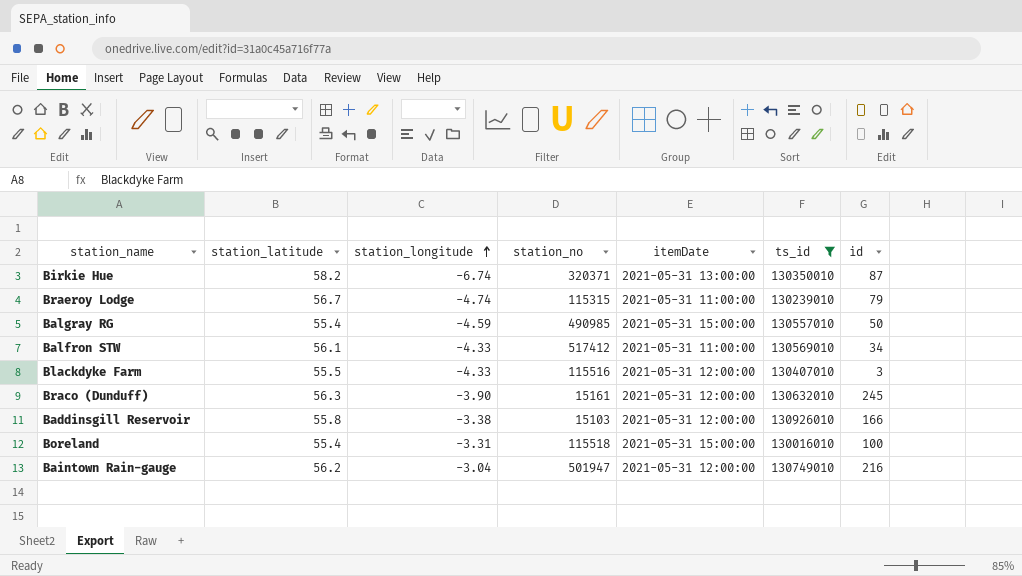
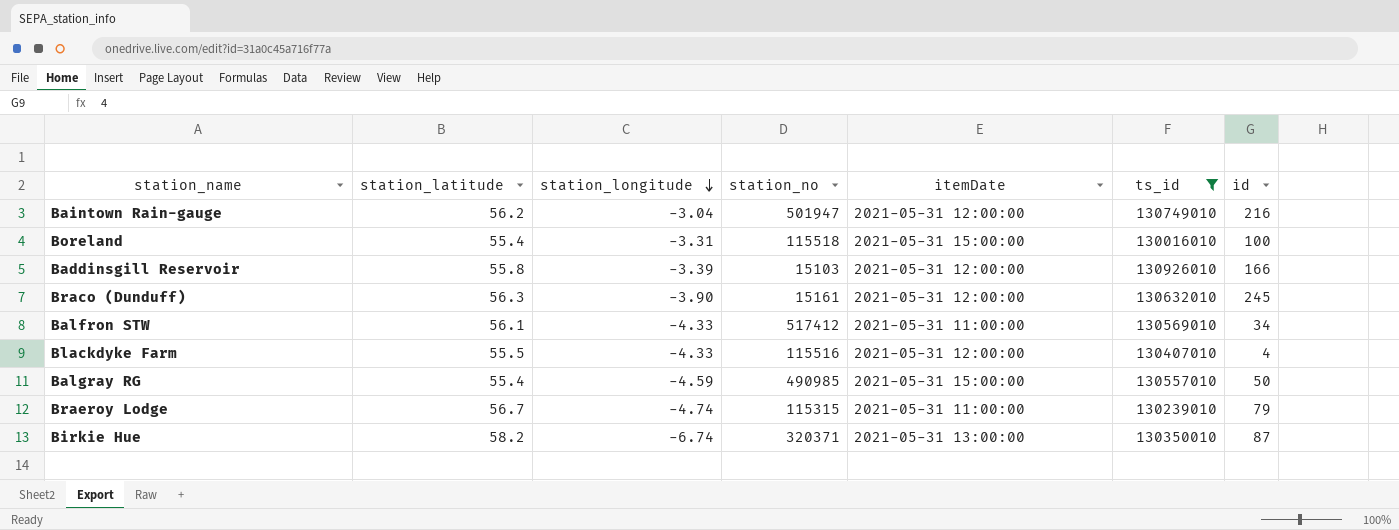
row order: station_longitude ascending -> station_longitude descending
Baddinsgill Reservoir | station_longitude: -3.38 -> -3.39
Blackdyke Farm | id: 3 -> 4

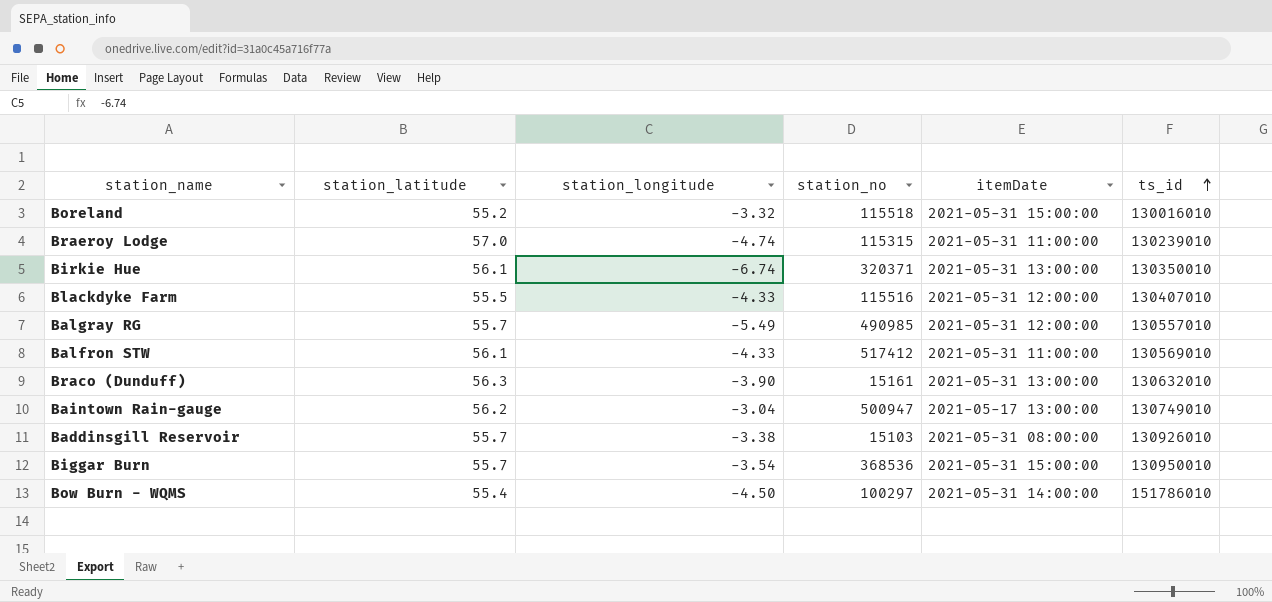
filter: ts_id <= 130926010 -> none
row order: station_longitude descending -> ts_id ascending
column id | position: 7 -> none
Boreland | station_latitude: 55.4 -> 55.2
Boreland | station_longitude: -3.31 -> -3.32
Braeroy Lodge | station_latitude: 56.7 -> 57.0
Birkie Hue | station_latitude: 58.2 -> 56.1
Balgray RG | station_latitude: 55.4 -> 55.7
Balgray RG | station_longitude: -4.59 -> -5.49
Balgray RG | itemDate: 2021-05-31 15:00:00 -> 2021-05-31 12:00:00
Braco (Dunduff) | itemDate: 2021-05-31 12:00:00 -> 2021-05-31 13:00:00
Baintown Rain-gauge | station_no: 501947 -> 500947
Baintown Rain-gauge | itemDate: 2021-05-31 12:00:00 -> 2021-05-17 13:00:00
Baddinsgill Reservoir | station_latitude: 55.8 -> 55.7
Baddinsgill Reservoir | station_longitude: -3.39 -> -3.38
Baddinsgill Reservoir | itemDate: 2021-05-31 12:00:00 -> 2021-05-31 08:00:00

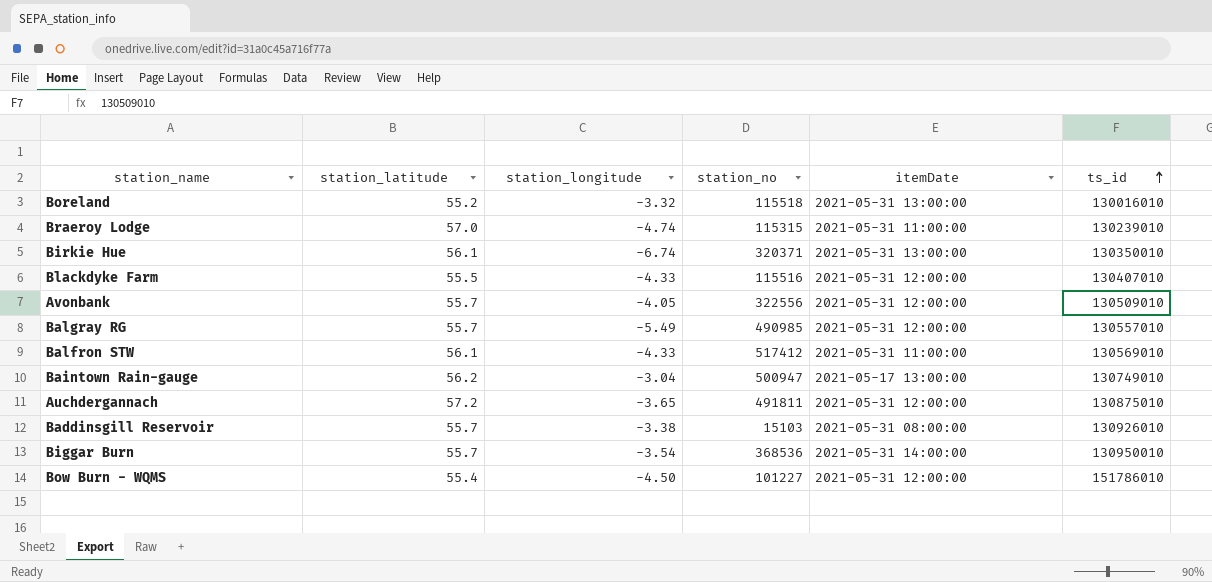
row Braco (Dunduff): 56.3 | -3.90 | 15161 | 2021-05-31 13:00:00 | 130632010 -> none
Boreland | itemDate: 2021-05-31 15:00:00 -> 2021-05-31 13:00:00
row Avonbank: none -> 55.7 | -4.05 | 322556 | 2021-05-31 12:00:00 | 130509010
row Auchdergannach: none -> 57.2 | -3.65 | 491811 | 2021-05-31 12:00:00 | 130875010
Biggar Burn | itemDate: 2021-05-31 15:00:00 -> 2021-05-31 14:00:00
Bow Burn - WQMS | station_no: 100297 -> 101227
Bow Burn - WQMS | itemDate: 2021-05-31 14:00:00 -> 2021-05-31 12:00:00

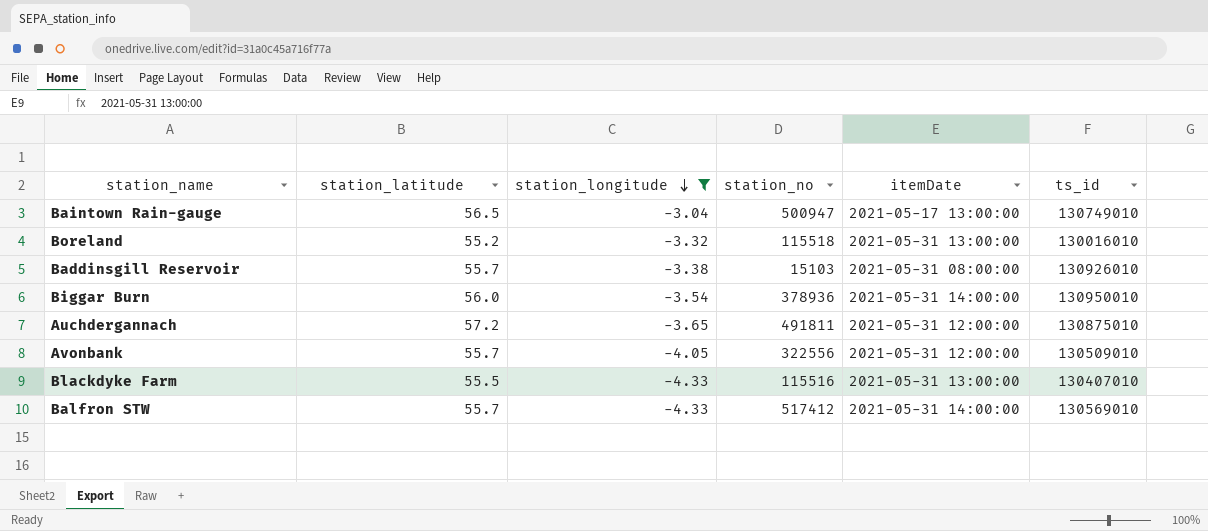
filter: none -> station_longitude >= -4.33
row order: ts_id ascending -> station_longitude descending
Baintown Rain-gauge | station_latitude: 56.2 -> 56.5
Biggar Burn | station_latitude: 55.7 -> 56.0
Biggar Burn | station_no: 368536 -> 378936
Blackdyke Farm | itemDate: 2021-05-31 12:00:00 -> 2021-05-31 13:00:00
Balfron STW | station_latitude: 56.1 -> 55.7
Balfron STW | itemDate: 2021-05-31 11:00:00 -> 2021-05-31 14:00:00

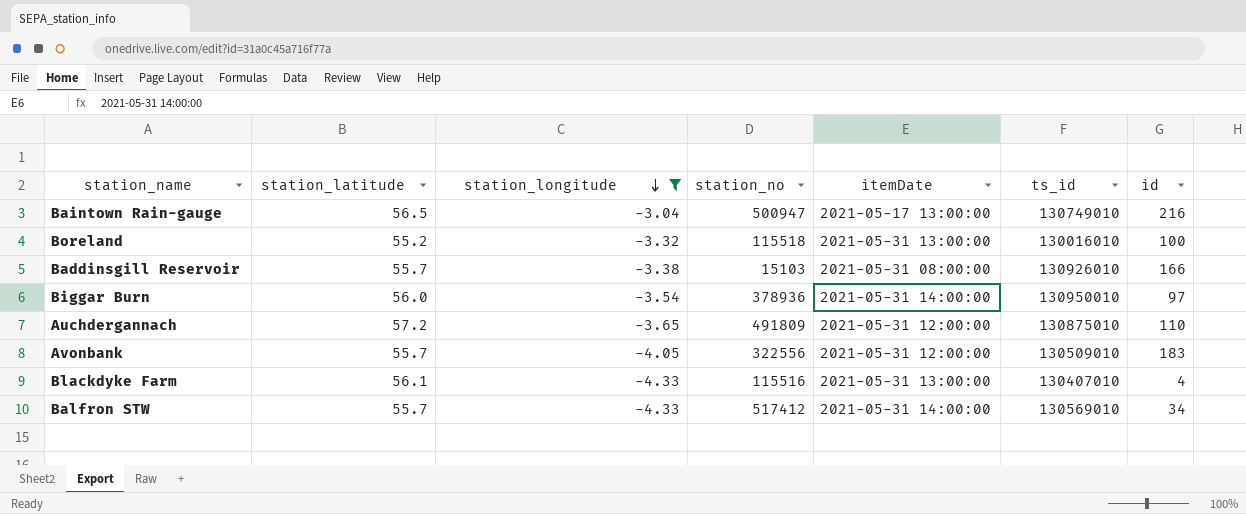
column id | position: none -> 7
Auchdergannach | station_no: 491811 -> 491809
Blackdyke Farm | station_latitude: 55.5 -> 56.1

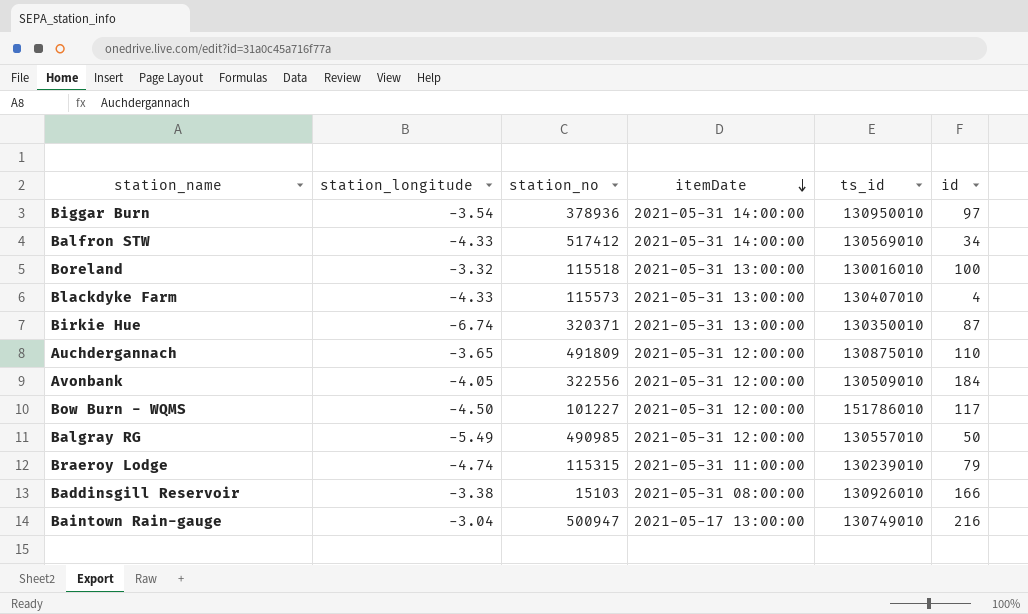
filter: station_longitude >= -4.33 -> none
row order: station_longitude descending -> itemDate descending
column station_latitude | position: 2 -> none
Blackdyke Farm | station_no: 115516 -> 115573
Avonbank | id: 183 -> 184

